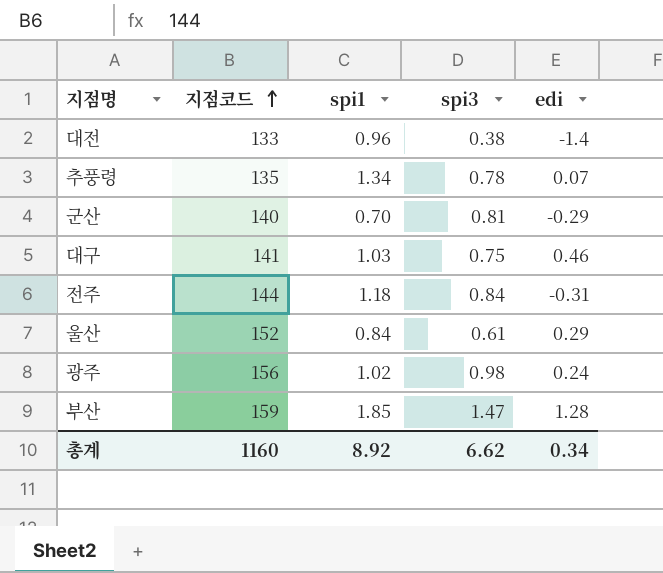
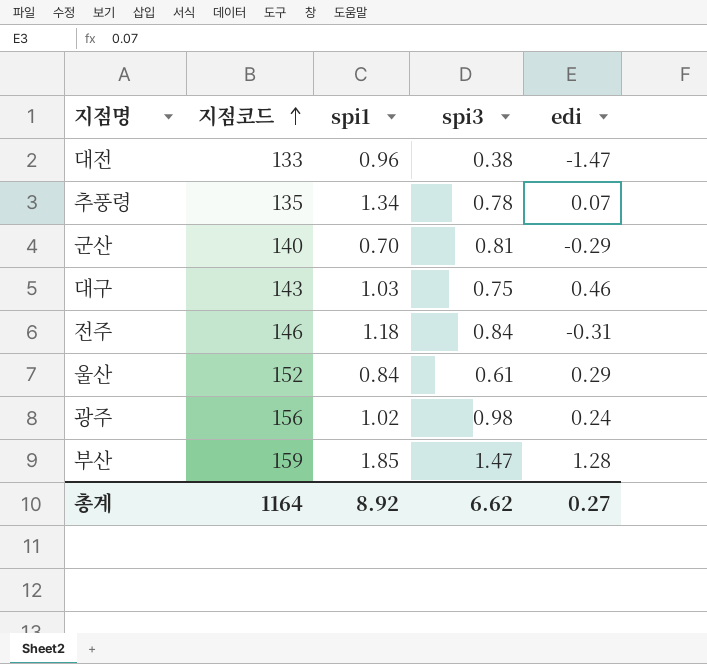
대전 | edi: -1.4 -> -1.47
대구 | 지점코드: 141 -> 143
전주 | 지점코드: 144 -> 146
총계 | 지점코드: 1160 -> 1164
총계 | edi: 0.34 -> 0.27

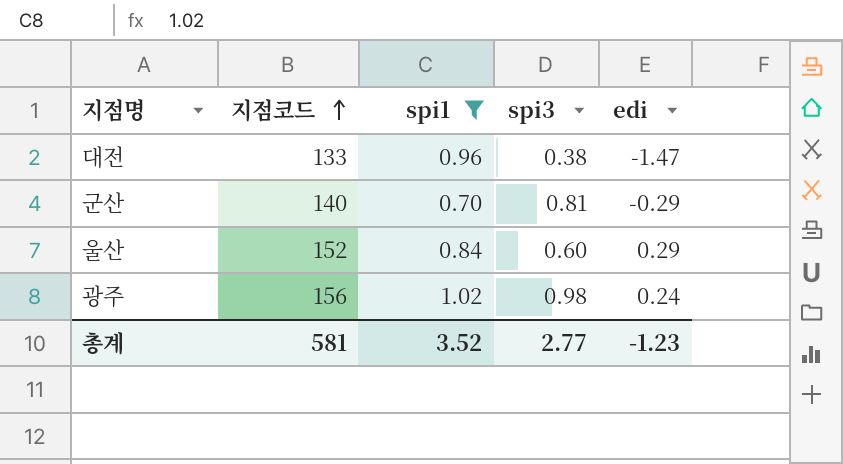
filter: none -> spi1 <= 1.02
울산 | spi3: 0.61 -> 0.60
총계 | 지점코드: 1164 -> 581
총계 | spi1: 8.92 -> 3.52
총계 | spi3: 6.62 -> 2.77
총계 | edi: 0.27 -> -1.23

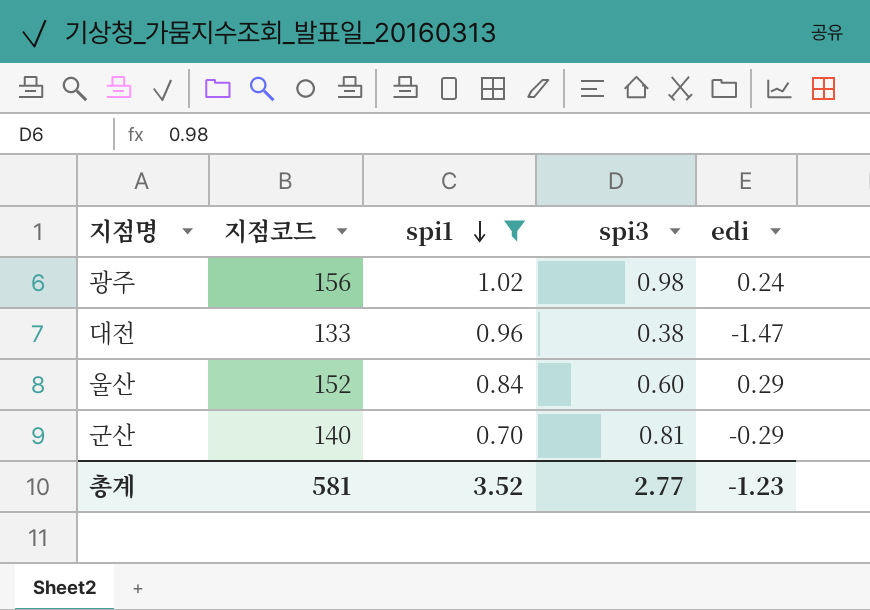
row order: 지점코드 ascending -> spi1 descending

